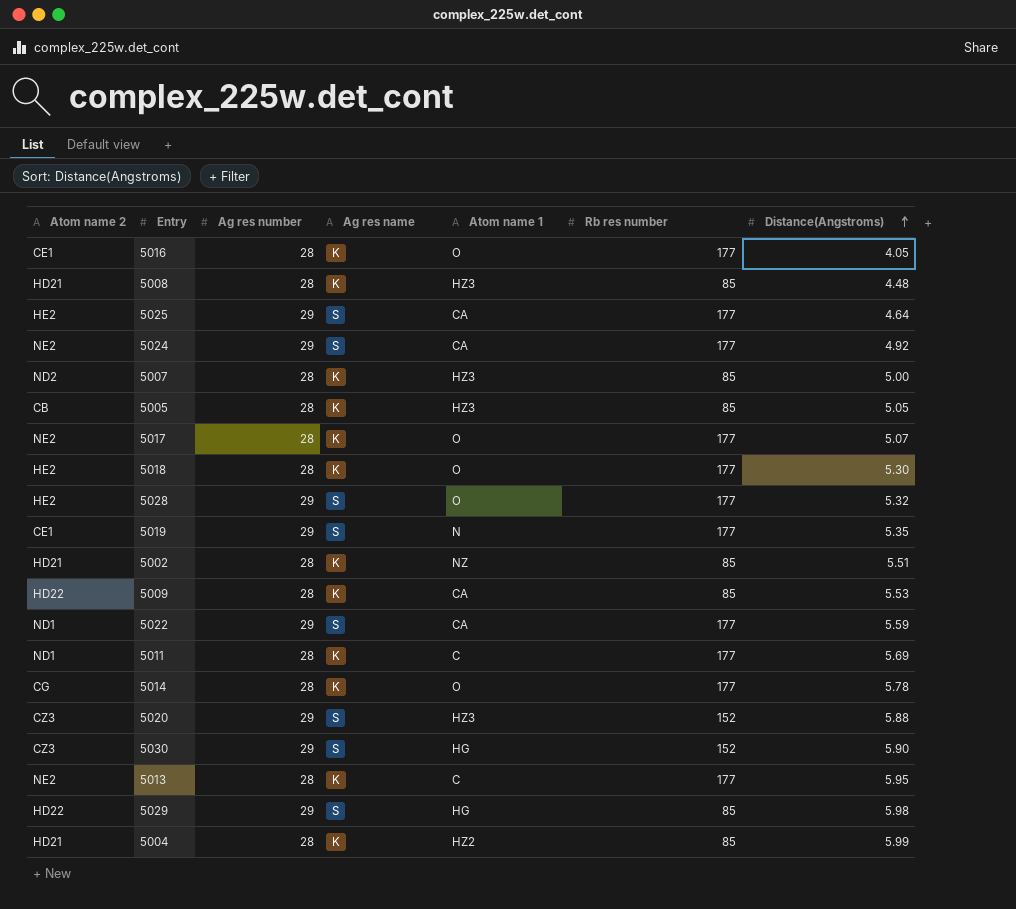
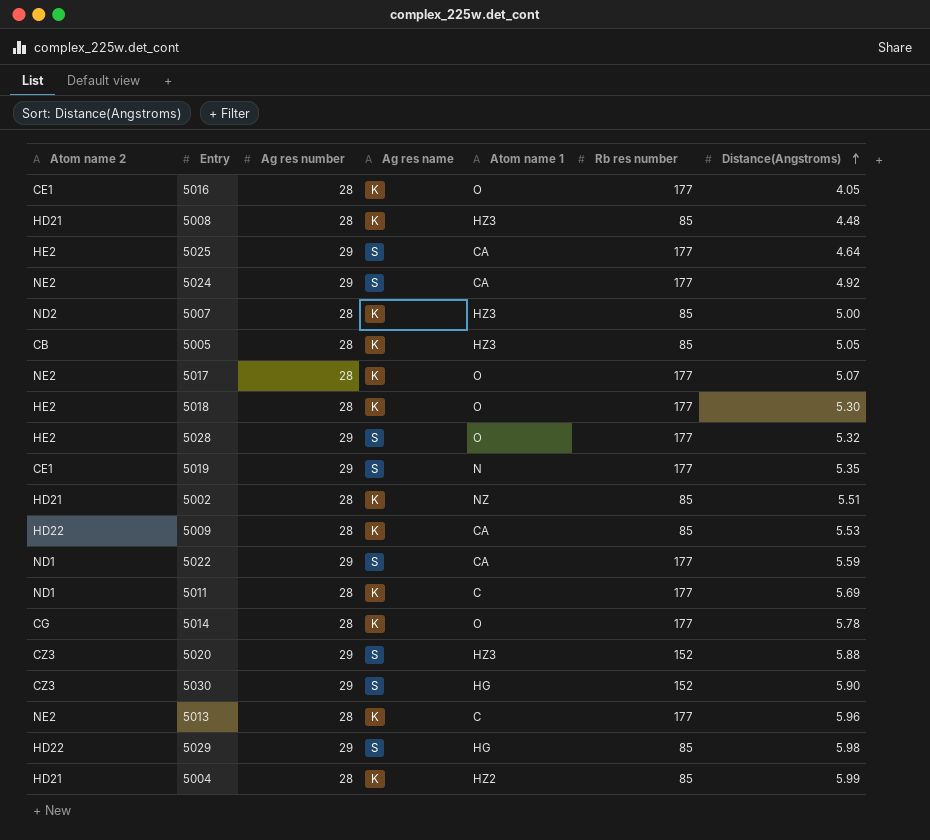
5013 | Distance(Angstroms): 5.95 -> 5.96

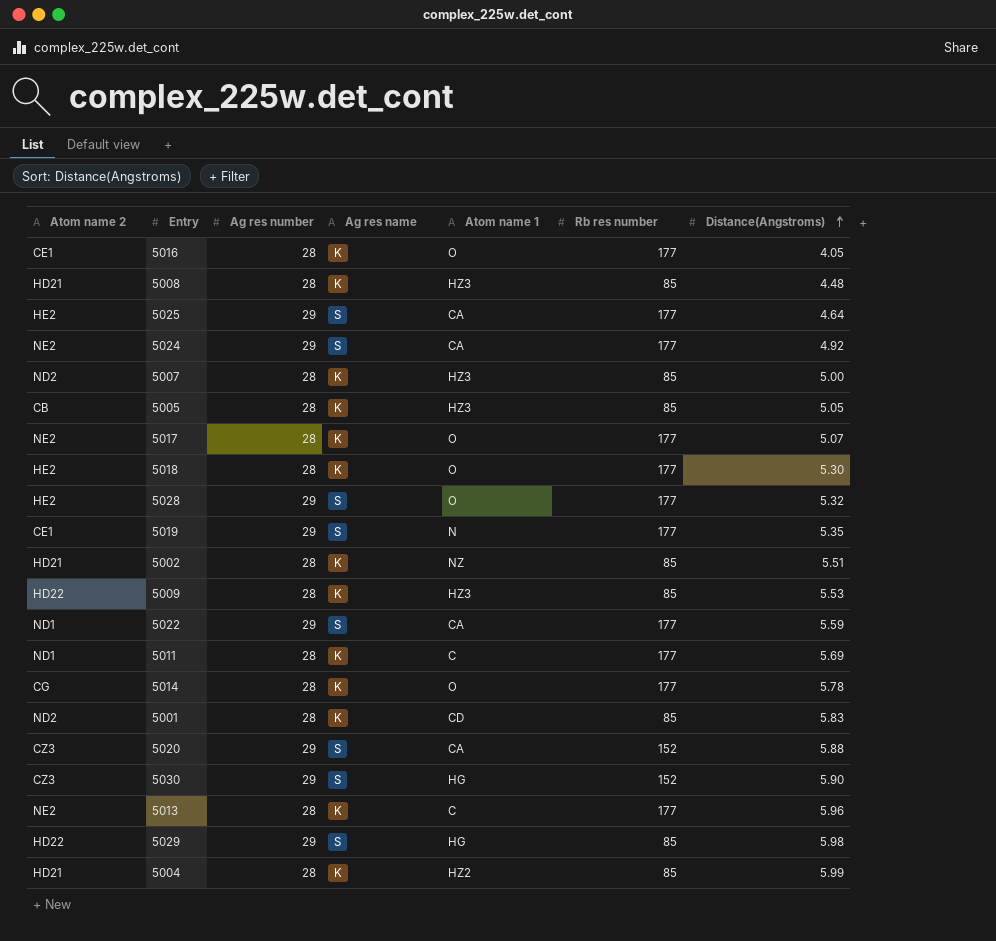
5009 | Atom name 1: CA -> HZ3
row 5001: none -> ND2 | 28 | K | CD | 85 | 5.83
5020 | Atom name 1: HZ3 -> CA

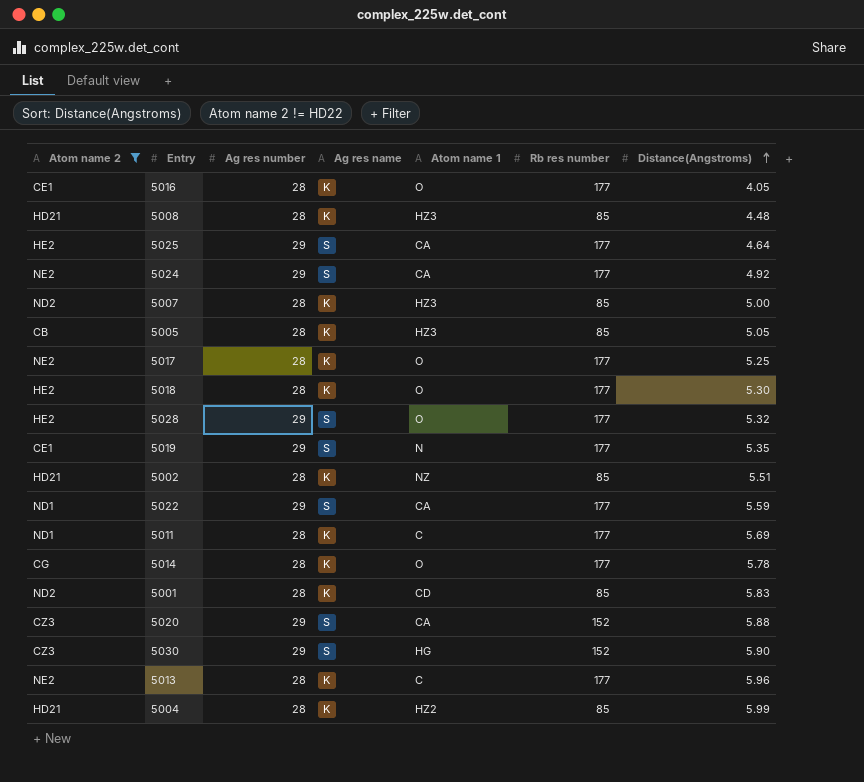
filter: none -> Atom name 2 != HD22
5017 | Distance(Angstroms): 5.07 -> 5.25

